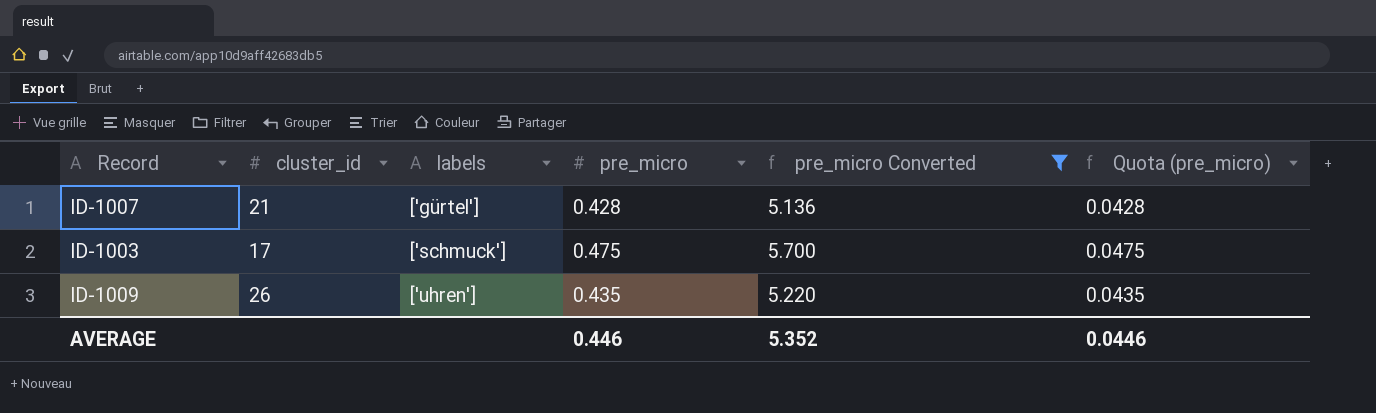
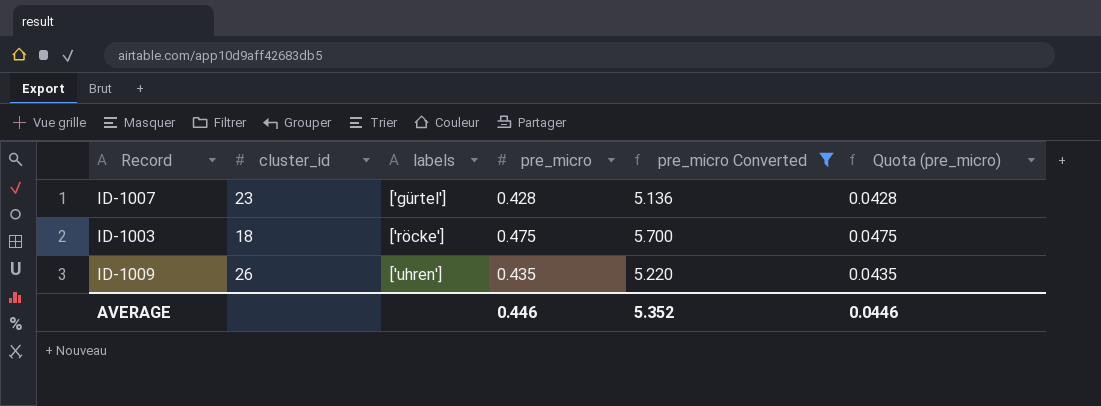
ID-1007 | cluster_id: 21 -> 23
ID-1003 | cluster_id: 17 -> 18
ID-1003 | labels: ['schmuck'] -> ['röcke']

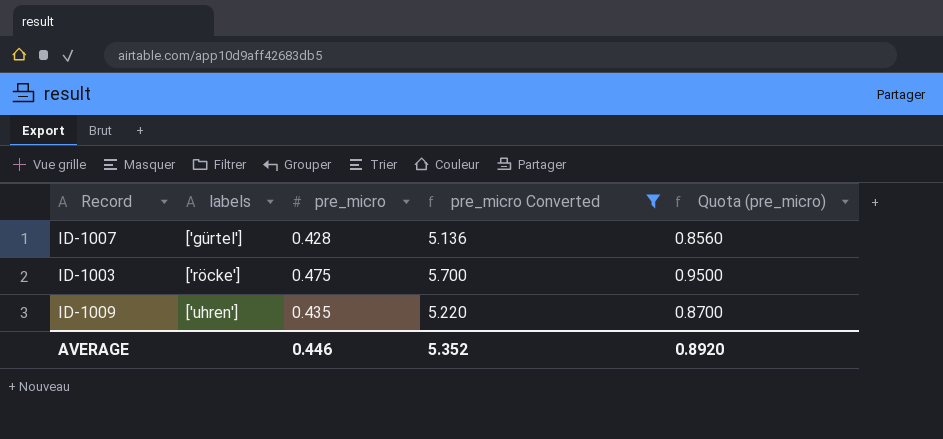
column cluster_id | position: 2 -> none
column Quota (pre_micro) | formula: [pre_micro] * 0.1 -> [pre_micro] * 2
AVERAGE | Quota (pre_micro): 0.0446 -> 0.8920

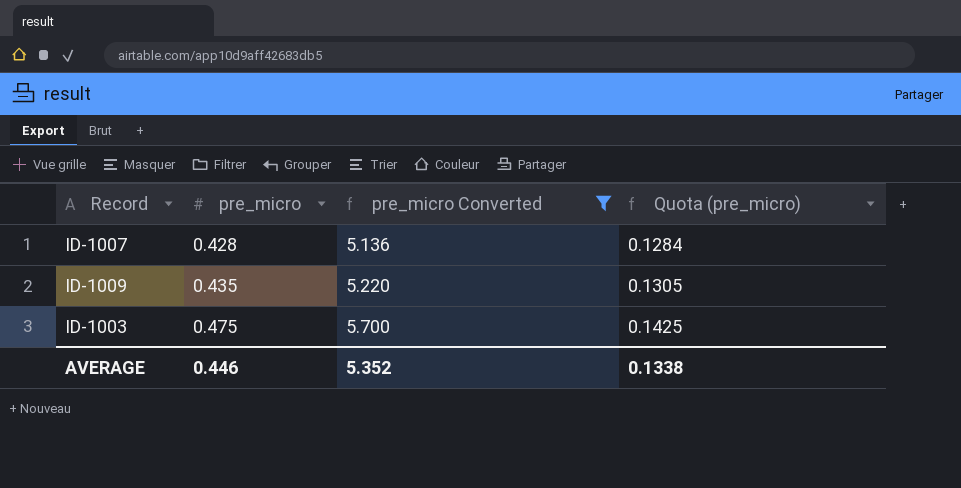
row order: labels ascending -> pre_micro ascending
column labels | position: 2 -> none
column Quota (pre_micro) | formula: [pre_micro] * 2 -> [pre_micro] * 0.3
AVERAGE | Quota (pre_micro): 0.8920 -> 0.1338

